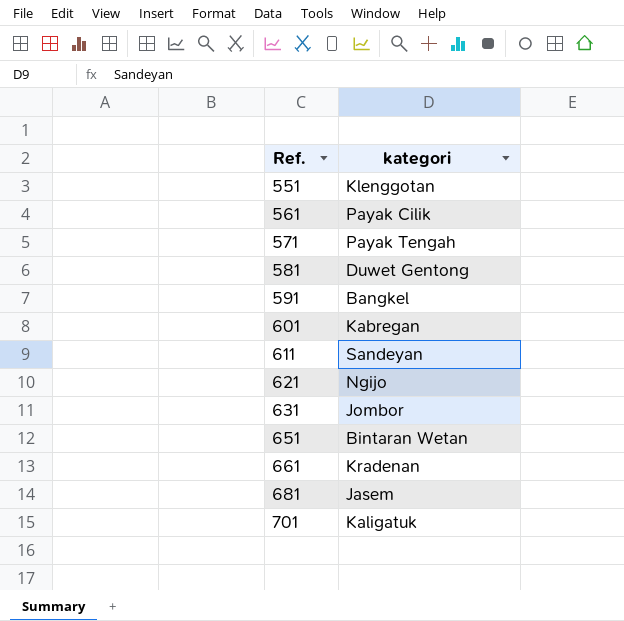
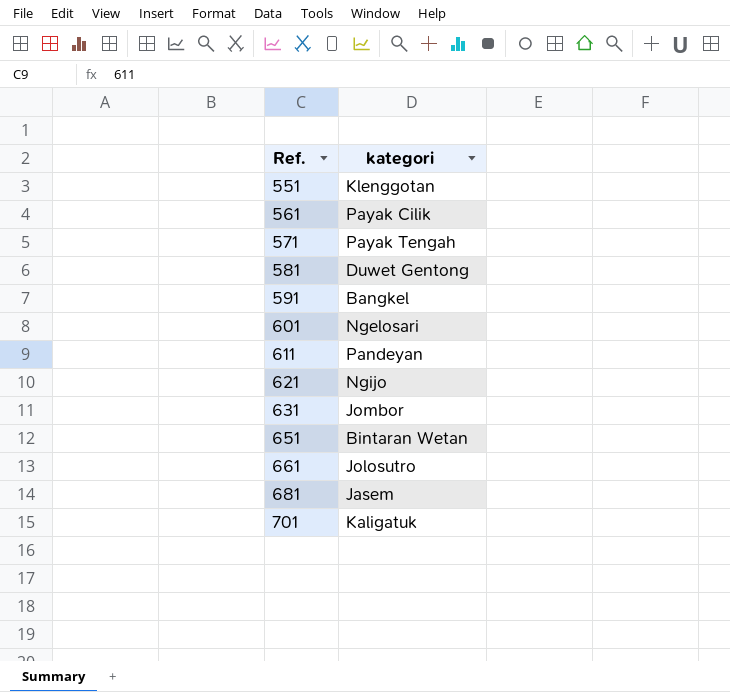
601 | kategori: Kabregan -> Ngelosari
611 | kategori: Sandeyan -> Pandeyan
661 | kategori: Kradenan -> Jolosutro

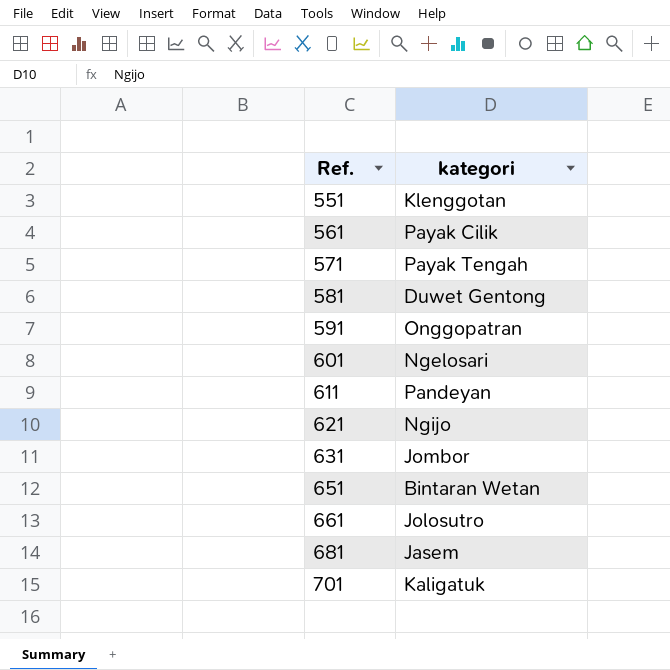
591 | kategori: Bangkel -> Onggopatran

